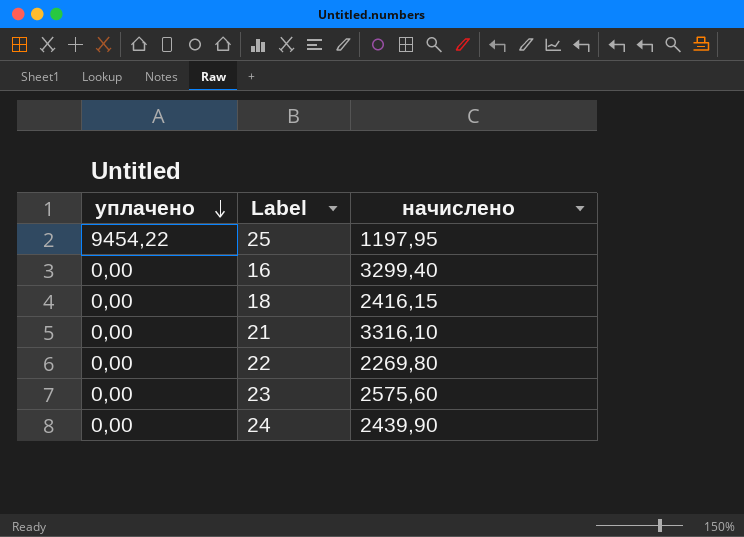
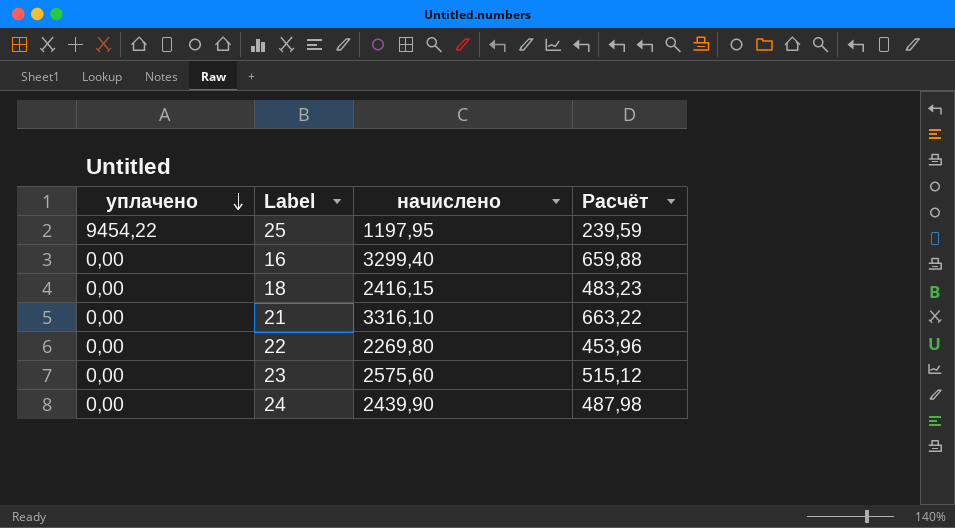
column Расчёт | formula: none -> [начислено] * 0,2

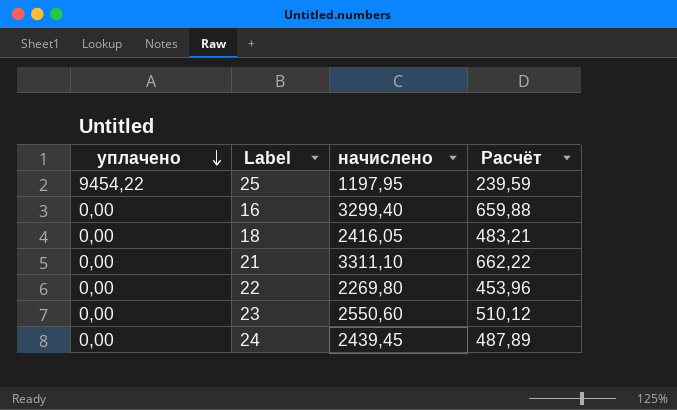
18 | начислено: 2416,15 -> 2416,05
18 | Расчёт: 483,23 -> 483,21
21 | начислено: 3316,10 -> 3311,10
21 | Расчёт: 663,22 -> 662,22
23 | начислено: 2575,60 -> 2550,60
23 | Расчёт: 515,12 -> 510,12
24 | начислено: 2439,90 -> 2439,45
24 | Расчёт: 487,98 -> 487,89

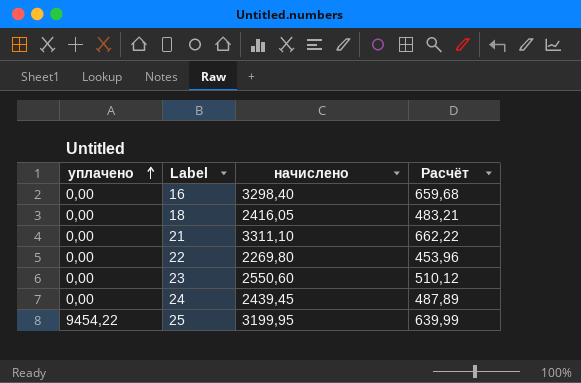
row order: уплачено descending -> уплачено ascending
16 | начислено: 3299,40 -> 3298,40
16 | Расчёт: 659,88 -> 659,68
25 | начислено: 1197,95 -> 3199,95
25 | Расчёт: 239,59 -> 639,99

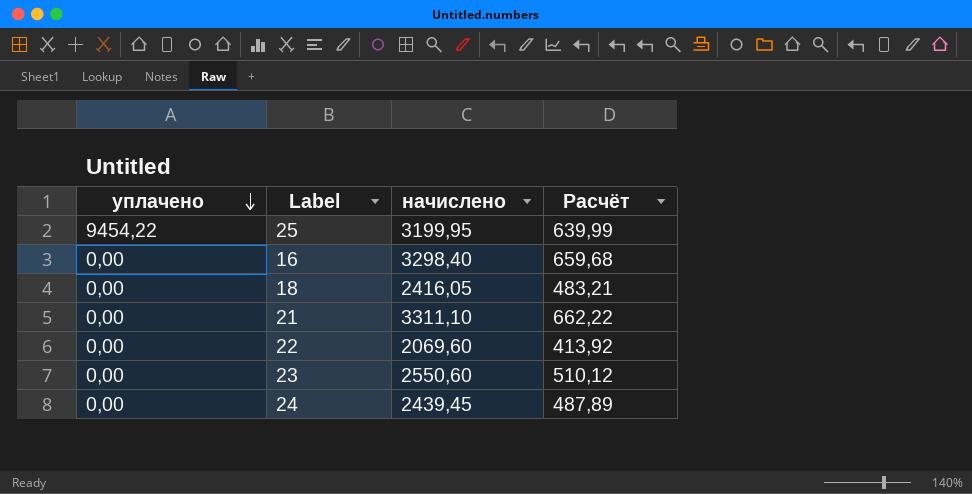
row order: уплачено ascending -> уплачено descending
22 | начислено: 2269,80 -> 2069,60
22 | Расчёт: 453,96 -> 413,92

